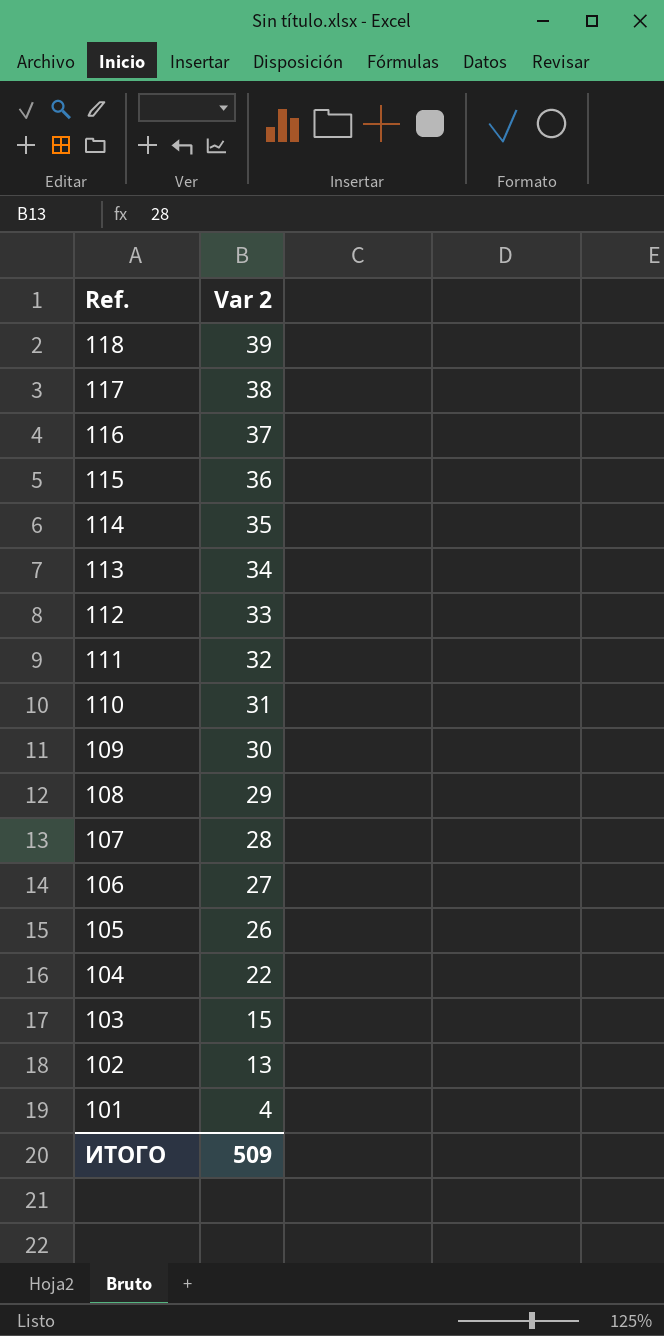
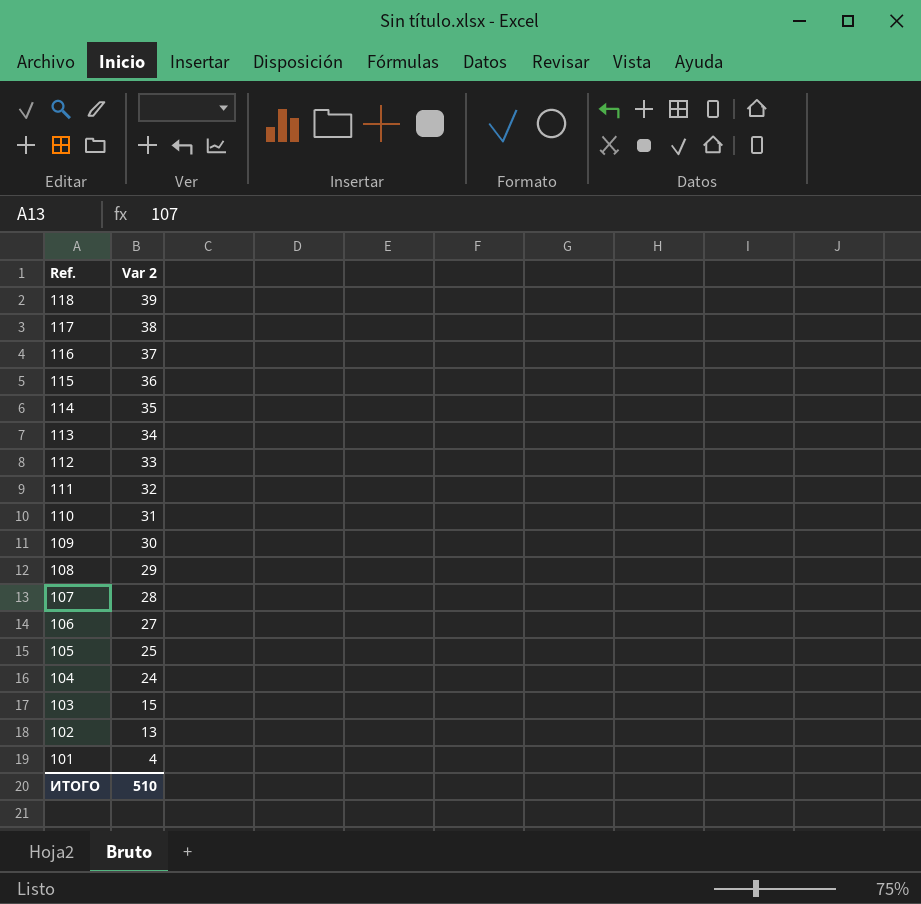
105 | Var 2: 26 -> 25
104 | Var 2: 22 -> 24
ИТОГО | Var 2: 509 -> 510

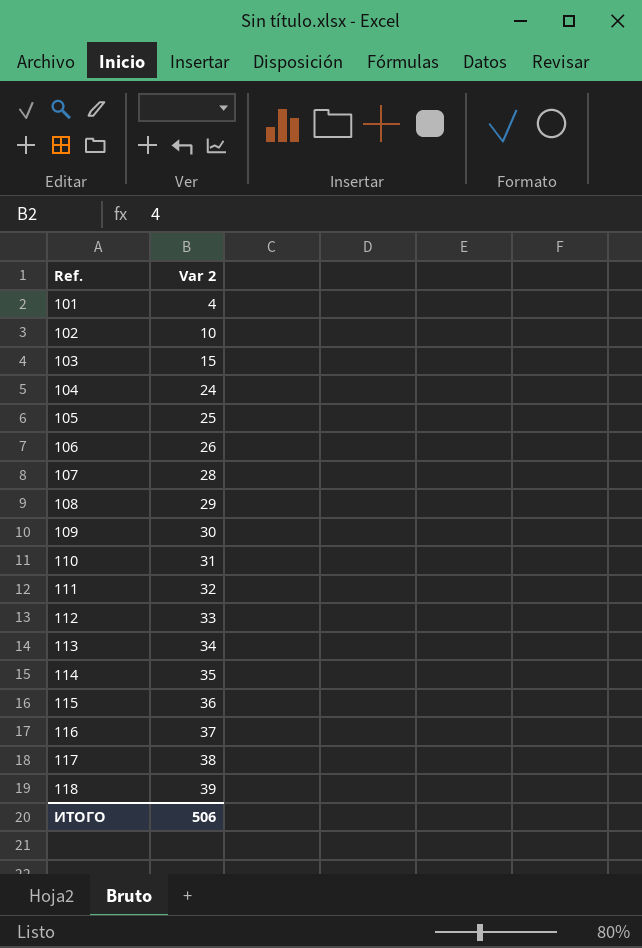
row order: Ref. descending -> Ref. ascending
102 | Var 2: 13 -> 10
106 | Var 2: 27 -> 26
ИТОГО | Var 2: 510 -> 506

